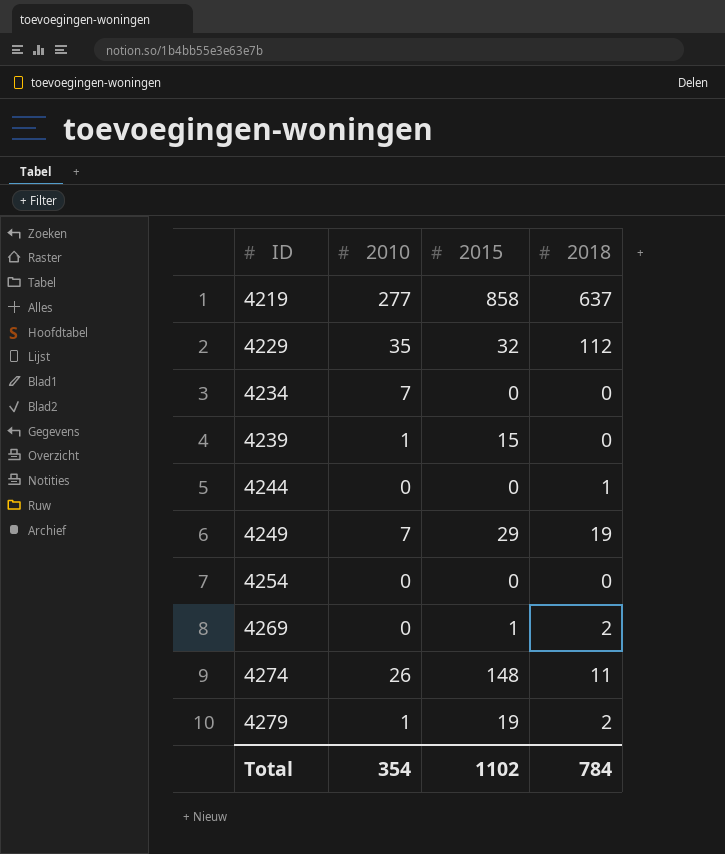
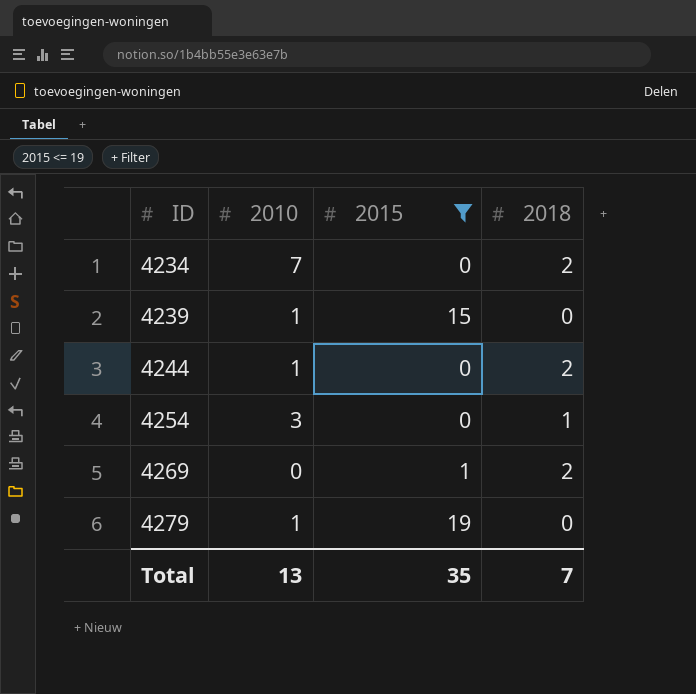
filter: none -> 2015 <= 19
4234 | 2018: 0 -> 2
4244 | 2010: 0 -> 1
4244 | 2018: 1 -> 2
4254 | 2010: 0 -> 3
4254 | 2018: 0 -> 1
4279 | 2018: 2 -> 0
Total | 2010: 354 -> 13
Total | 2015: 1102 -> 35
Total | 2018: 784 -> 7

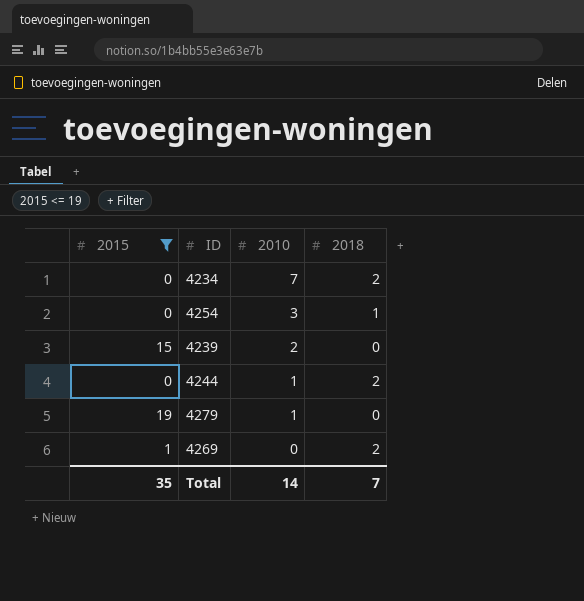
row order: ID ascending -> 2010 descending
column 2015 | position: 3 -> 1
4239 | 2010: 1 -> 2
Total | 2010: 13 -> 14

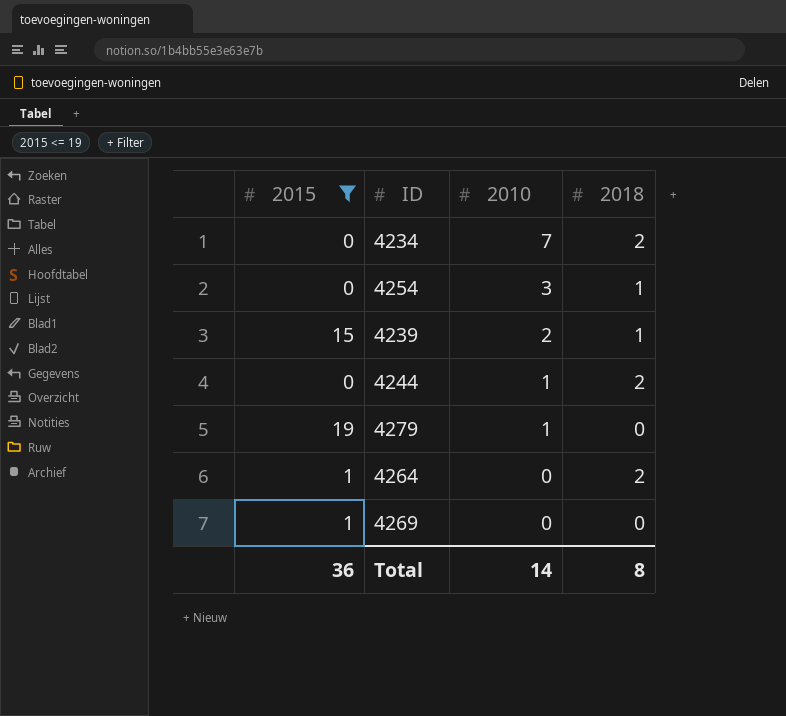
4239 | 2018: 0 -> 1
row 4264: none -> 1 | 0 | 2
4269 | 2018: 2 -> 0
Total | 2015: 35 -> 36
Total | 2018: 7 -> 8

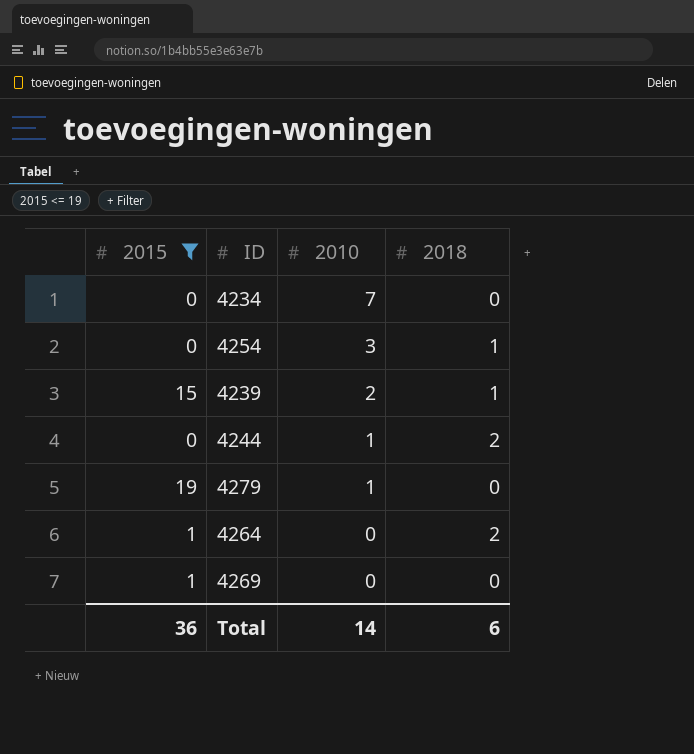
4234 | 2018: 2 -> 0
Total | 2018: 8 -> 6

